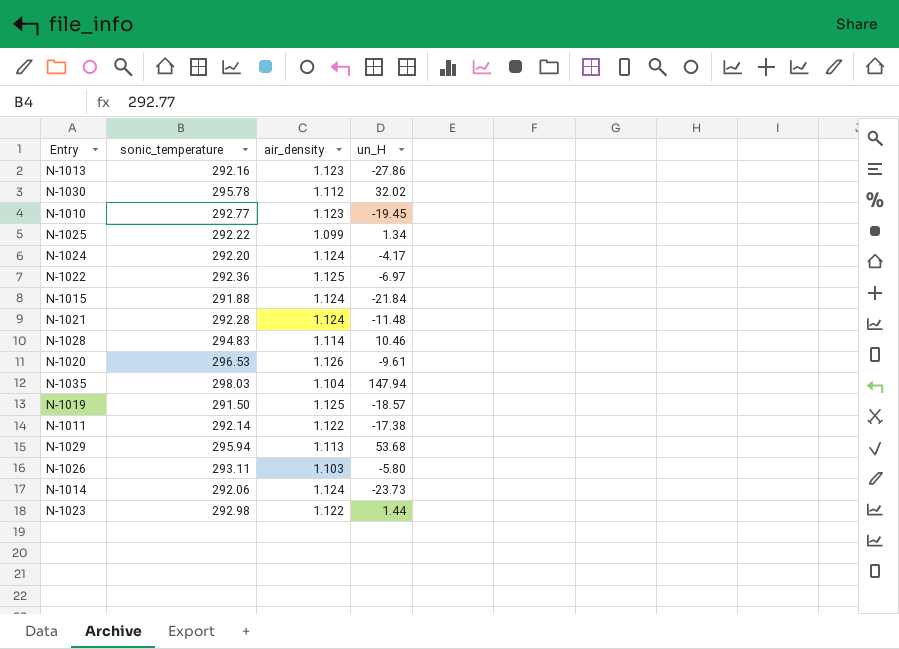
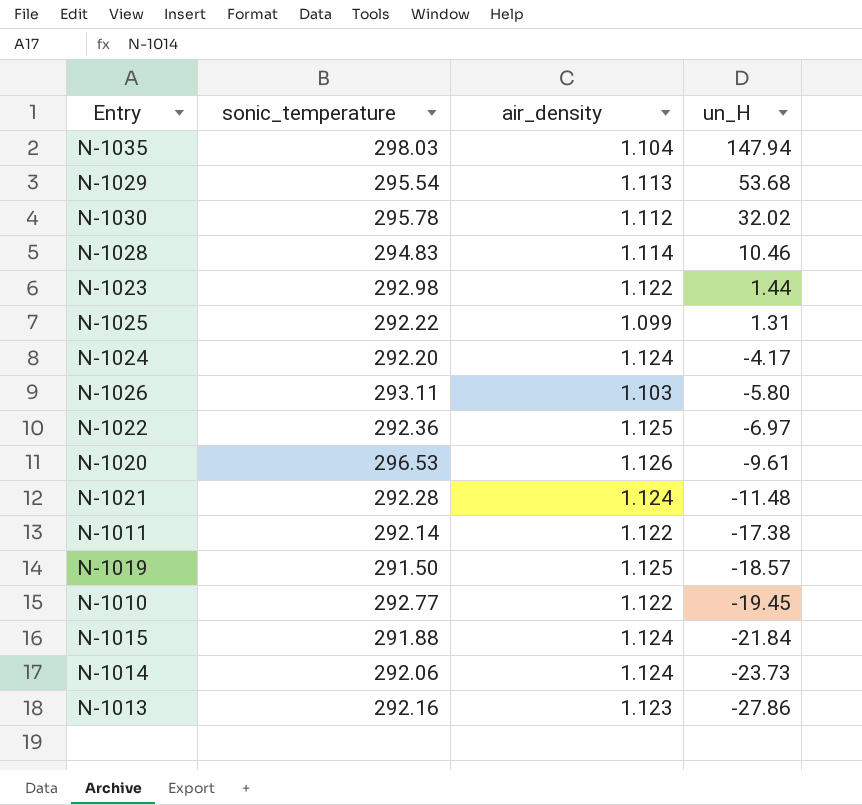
row order: none -> un_H descending
N-1029 | sonic_temperature: 295.94 -> 295.54
N-1025 | un_H: 1.34 -> 1.31
N-1010 | air_density: 1.123 -> 1.122

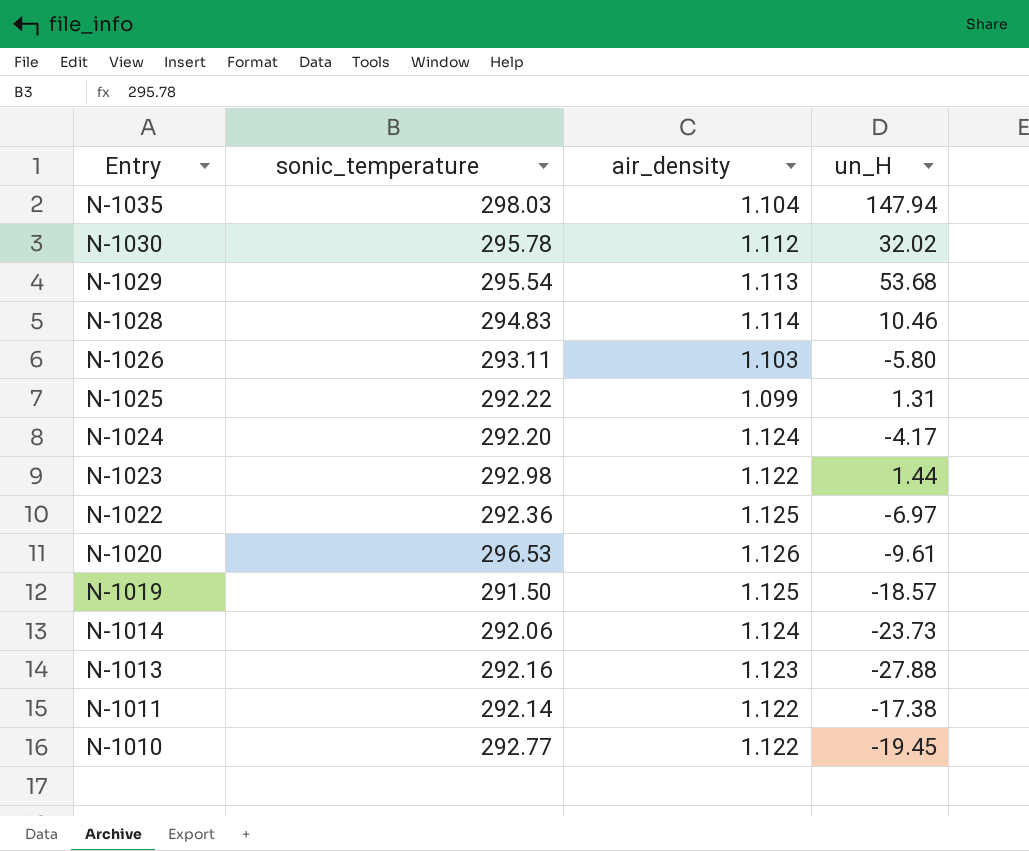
row order: un_H descending -> Entry descending
row N-1021: 292.28 | 1.124 | -11.48 -> none
row N-1015: 291.88 | 1.124 | -21.84 -> none
N-1013 | un_H: -27.86 -> -27.88

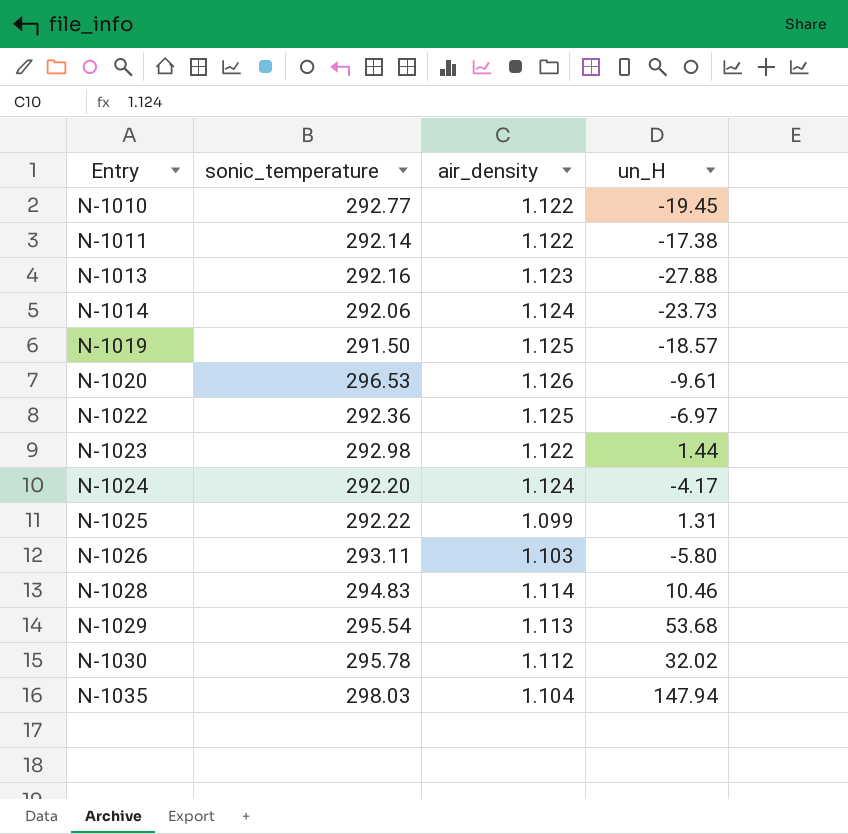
row order: Entry descending -> Entry ascending

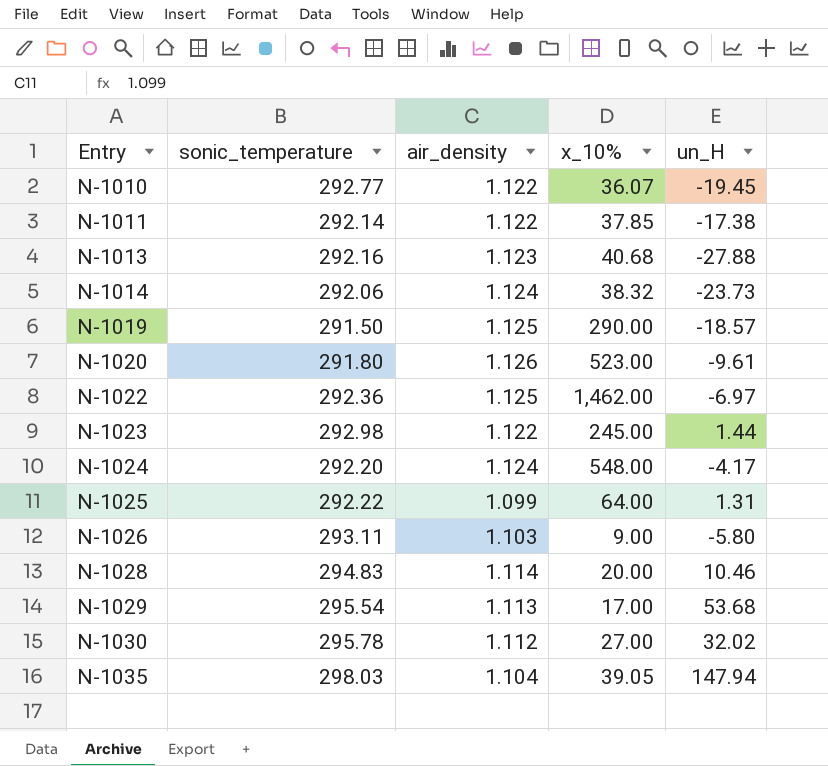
column x_10% | position: none -> 4
N-1020 | sonic_temperature: 296.53 -> 291.80

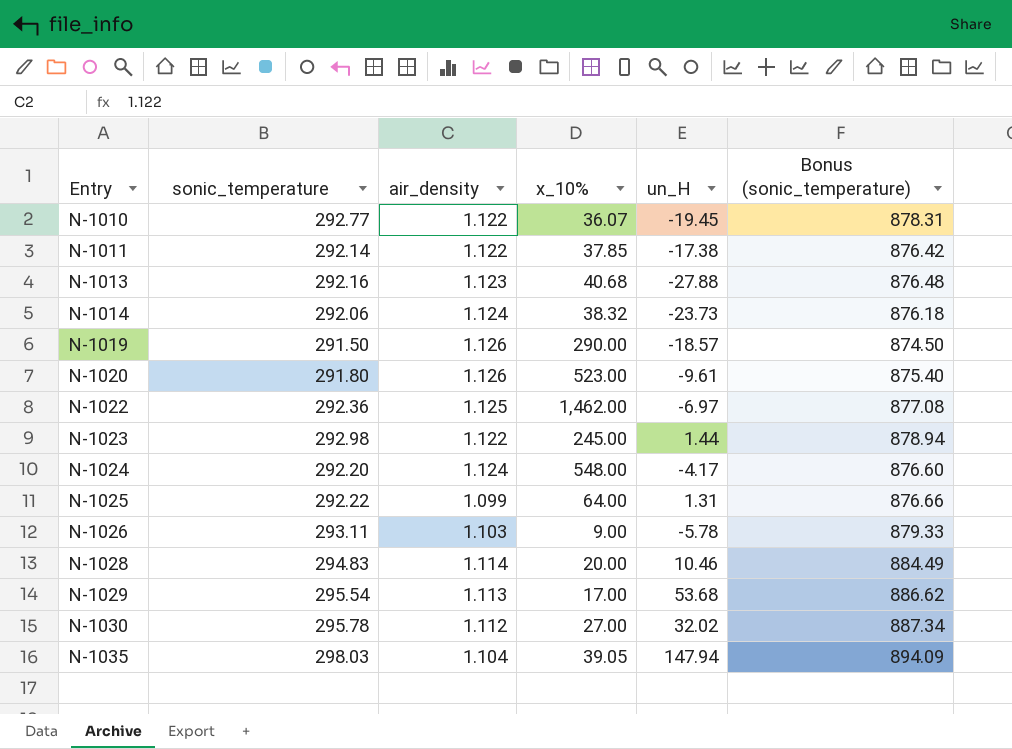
column Bonus (sonic_temperature) | formula: none -> [sonic_temperature] * 3
N-1019 | air_density: 1.125 -> 1.126
N-1026 | un_H: -5.80 -> -5.78

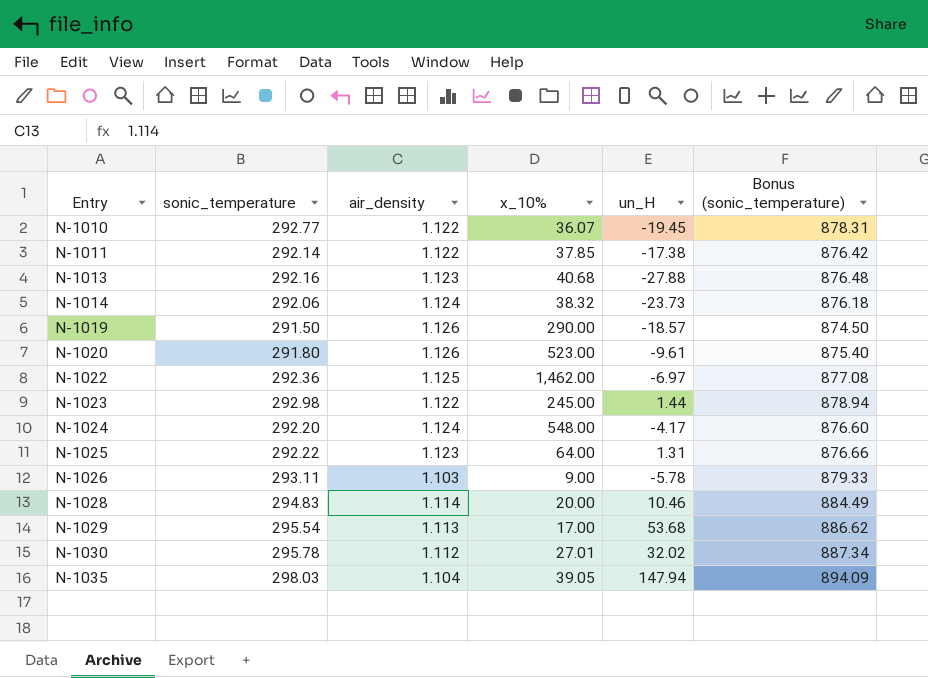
N-1025 | air_density: 1.099 -> 1.123
N-1030 | x_10%: 27.00 -> 27.01

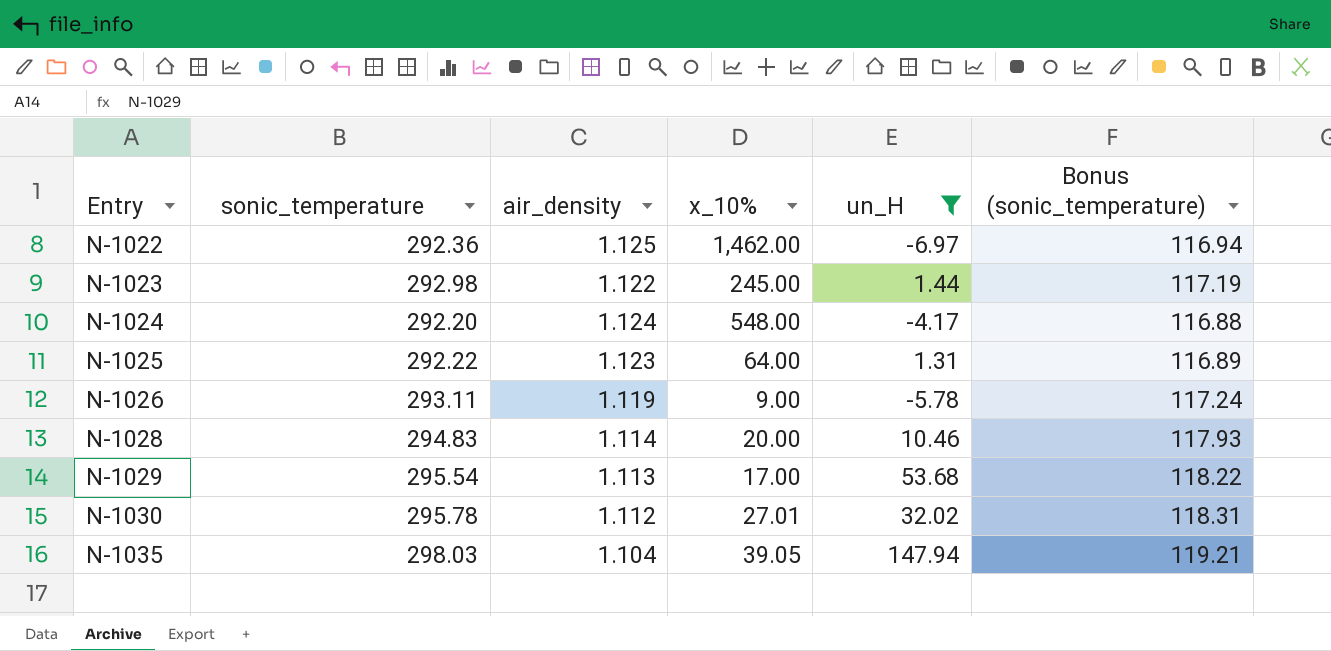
filter: none -> un_H >= -6.97
column Bonus (sonic_temperature) | formula: [sonic_temperature] * 3 -> [sonic_temperature] * 0.4
N-1026 | air_density: 1.103 -> 1.119

